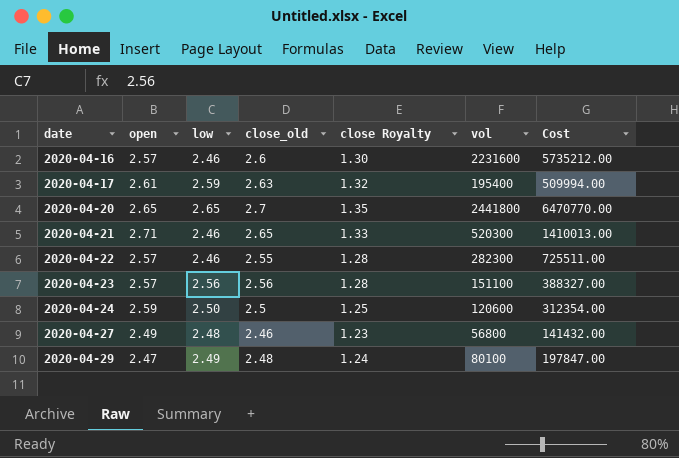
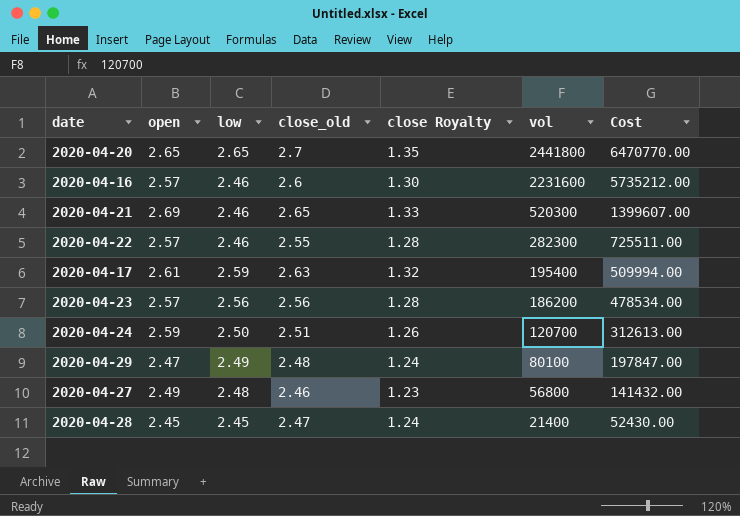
row order: date ascending -> vol descending
2020-04-21 | open: 2.71 -> 2.69
2020-04-21 | Cost: 1410013.00 -> 1399607.00
2020-04-23 | vol: 151100 -> 186200
2020-04-23 | Cost: 388327.00 -> 478534.00
2020-04-24 | close_old: 2.5 -> 2.51
2020-04-24 | close Royalty: 1.25 -> 1.26
2020-04-24 | vol: 120600 -> 120700
2020-04-24 | Cost: 312354.00 -> 312613.00
row 2020-04-28: none -> 2.45 | 2.45 | 2.47 | 1.24 | 21400 | 52430.00

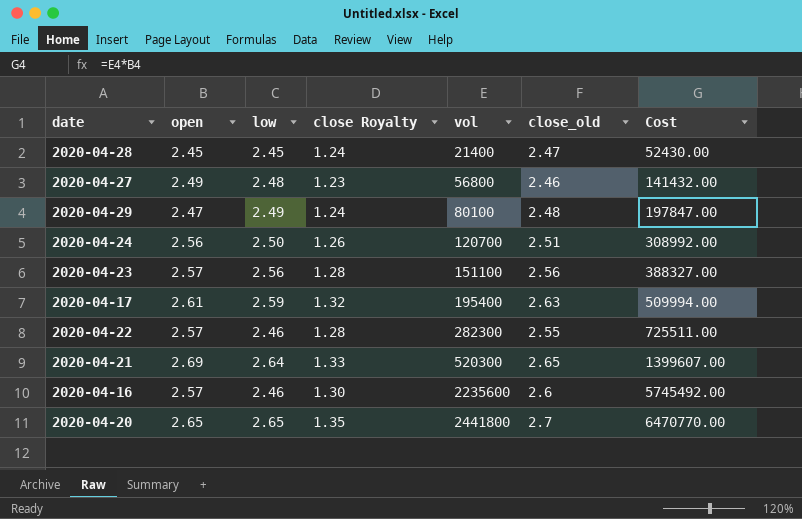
row order: vol descending -> vol ascending
column close_old | position: 4 -> 6
2020-04-24 | open: 2.59 -> 2.56
2020-04-24 | Cost: 312613.00 -> 308992.00
2020-04-23 | vol: 186200 -> 151100
2020-04-23 | Cost: 478534.00 -> 388327.00
2020-04-21 | low: 2.46 -> 2.64
2020-04-16 | vol: 2231600 -> 2235600
2020-04-16 | Cost: 5735212.00 -> 5745492.00

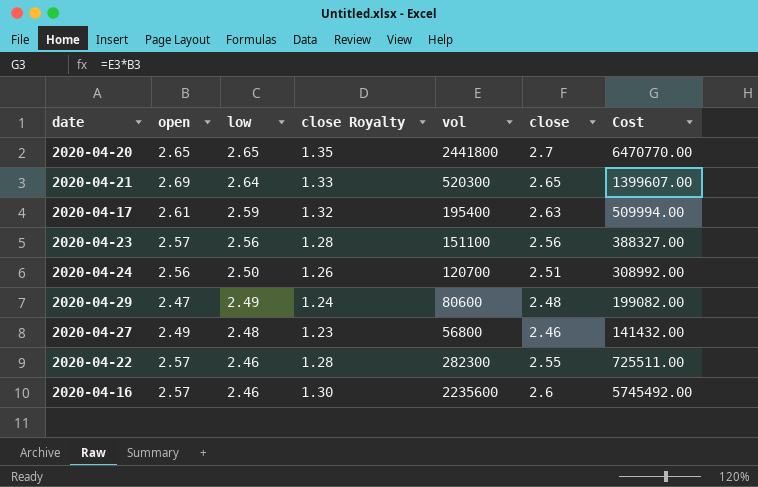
row order: vol ascending -> low descending
column name: close_old -> close
row 2020-04-28: 2.45 | 2.45 | 1.24 | 21400 | 2.47 | 52430.00 -> none
2020-04-29 | vol: 80100 -> 80600
2020-04-29 | Cost: 197847.00 -> 199082.00

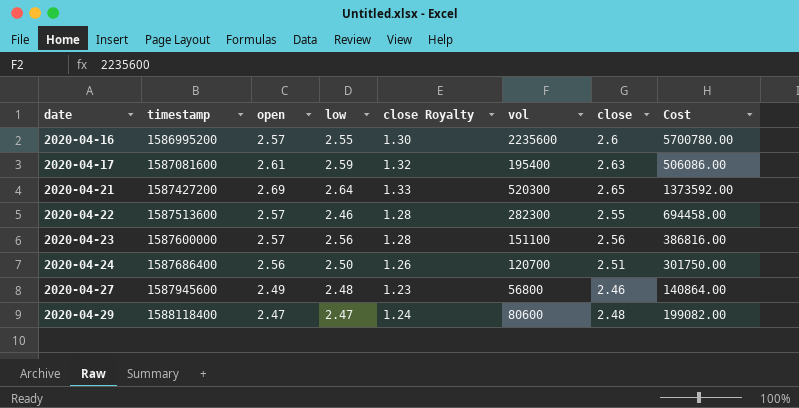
row order: low descending -> date ascending
column timestamp | position: none -> 2
column Cost | formula: [open] * [vol] -> [low] * [vol]
row 2020-04-20: 2.65 | 2.65 | 1.35 | 2441800 | 2.7 | 6470770.00 -> none
2020-04-16 | low: 2.46 -> 2.55
2020-04-29 | low: 2.49 -> 2.47

